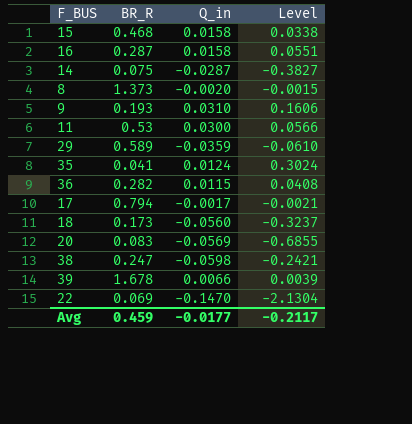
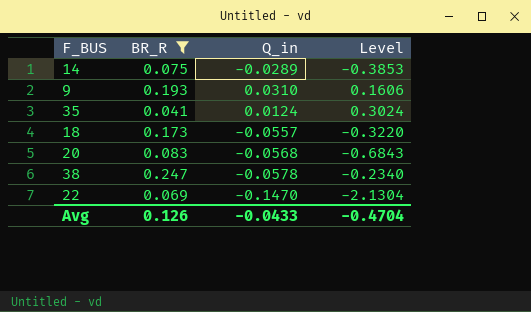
filter: none -> BR_R <= 0.247
14 | Q_in: -0.0287 -> -0.0289
14 | Level: -0.3827 -> -0.3853
18 | Q_in: -0.0560 -> -0.0557
18 | Level: -0.3237 -> -0.3220
20 | Q_in: -0.0569 -> -0.0568
20 | Level: -0.6855 -> -0.6843
38 | Q_in: -0.0598 -> -0.0578
38 | Level: -0.2421 -> -0.2340
Avg | BR_R: 0.459 -> 0.126
Avg | Q_in: -0.0177 -> -0.0433
Avg | Level: -0.2117 -> -0.4704

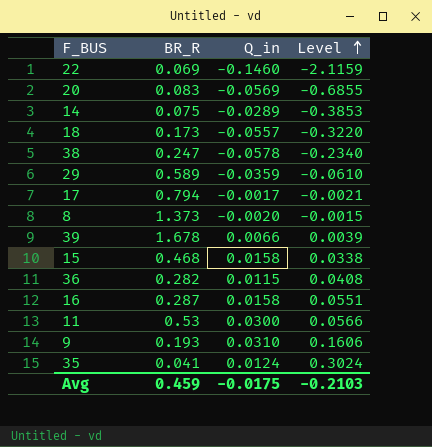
filter: BR_R <= 0.247 -> none
row order: none -> Level ascending
22 | Q_in: -0.1470 -> -0.1460
22 | Level: -2.1304 -> -2.1159
20 | Q_in: -0.0568 -> -0.0569
20 | Level: -0.6843 -> -0.6855
Avg | BR_R: 0.126 -> 0.459
Avg | Q_in: -0.0433 -> -0.0175
Avg | Level: -0.4704 -> -0.2103

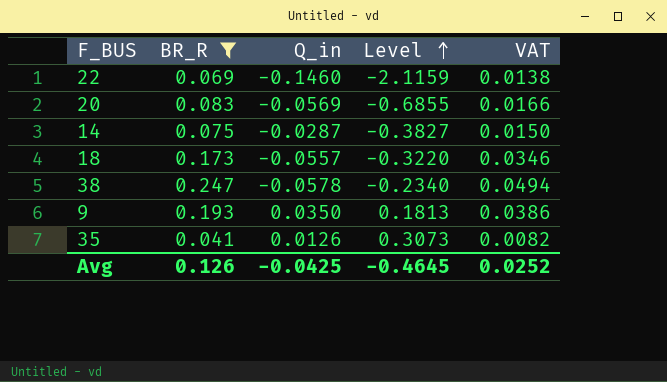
filter: none -> BR_R <= 0.247
column VAT | formula: none -> [BR_R] * 0.2
14 | Q_in: -0.0289 -> -0.0287
14 | Level: -0.3853 -> -0.3827
9 | Q_in: 0.0310 -> 0.0350
9 | Level: 0.1606 -> 0.1813
35 | Q_in: 0.0124 -> 0.0126
35 | Level: 0.3024 -> 0.3073
Avg | BR_R: 0.459 -> 0.126
Avg | Q_in: -0.0175 -> -0.0425
Avg | Level: -0.2103 -> -0.4645

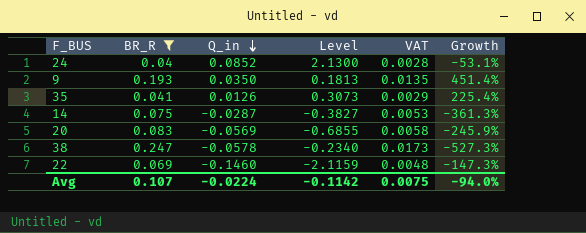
row order: Level ascending -> Q_in descending
column VAT | formula: [BR_R] * 0.2 -> [BR_R] * 0.07
column Growth | formula: none -> ([BR_R] - [Q_in]) / [Q_in]
row 18: 0.173 | -0.0557 | -0.3220 | 0.0346 -> none
row 24: none -> 0.04 | 0.0852 | 2.1300 | 0.0028 | -53.1%
Avg | BR_R: 0.126 -> 0.107
Avg | Q_in: -0.0425 -> -0.0224
Avg | Level: -0.4645 -> -0.1142
Avg | VAT: 0.0252 -> 0.0075

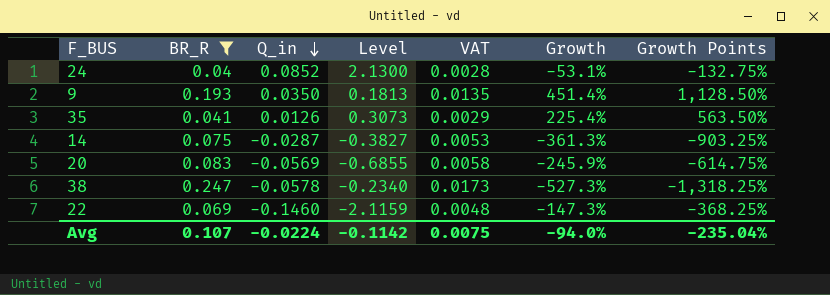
column Growth Points | formula: none -> [Growth] * 2.5

